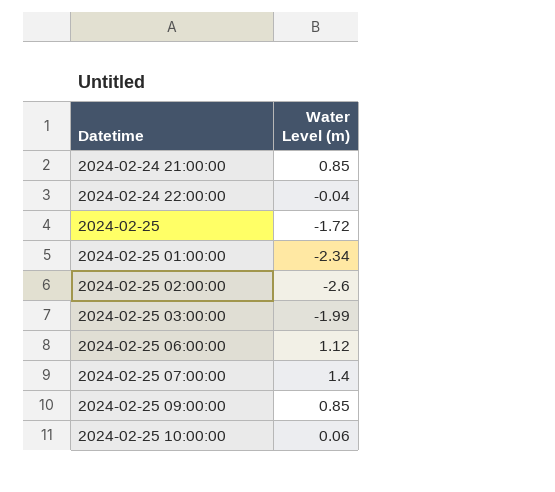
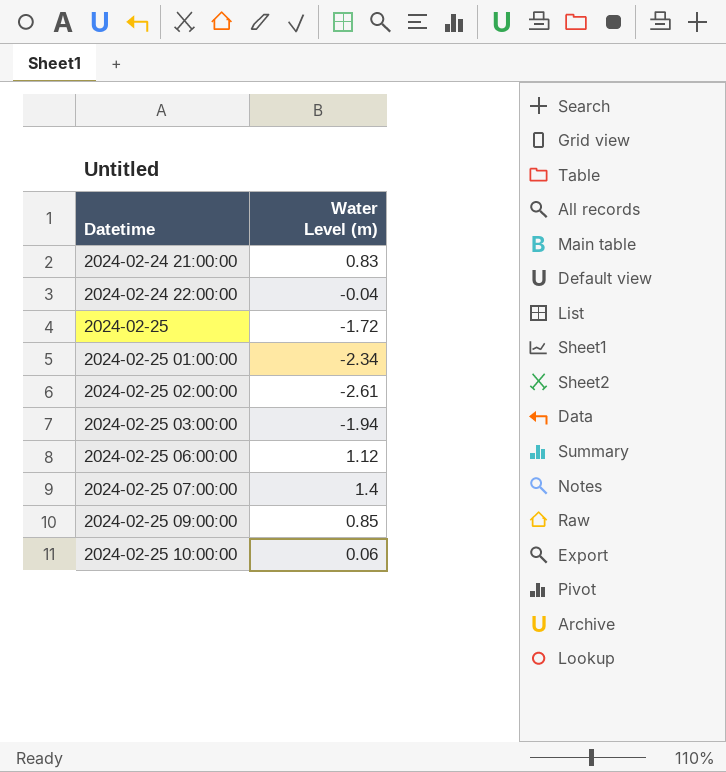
2024-02-24 21:00:00 | Water Level (m): 0.85 -> 0.83
2024-02-25 02:00:00 | Water Level (m): -2.6 -> -2.61
2024-02-25 03:00:00 | Water Level (m): -1.99 -> -1.94

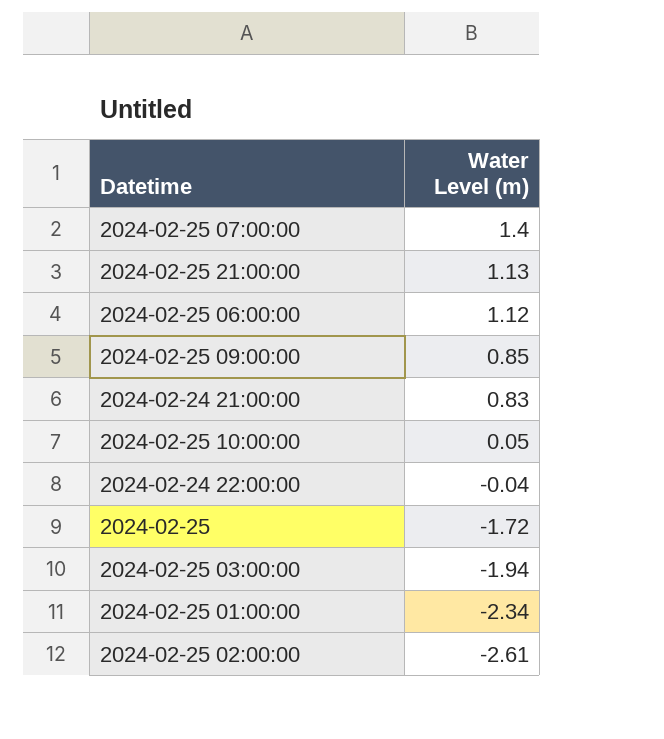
row order: Datetime ascending -> Water Level (m) descending
row 2024-02-25 21:00:00: none -> 1.13
2024-02-25 10:00:00 | Water Level (m): 0.06 -> 0.05

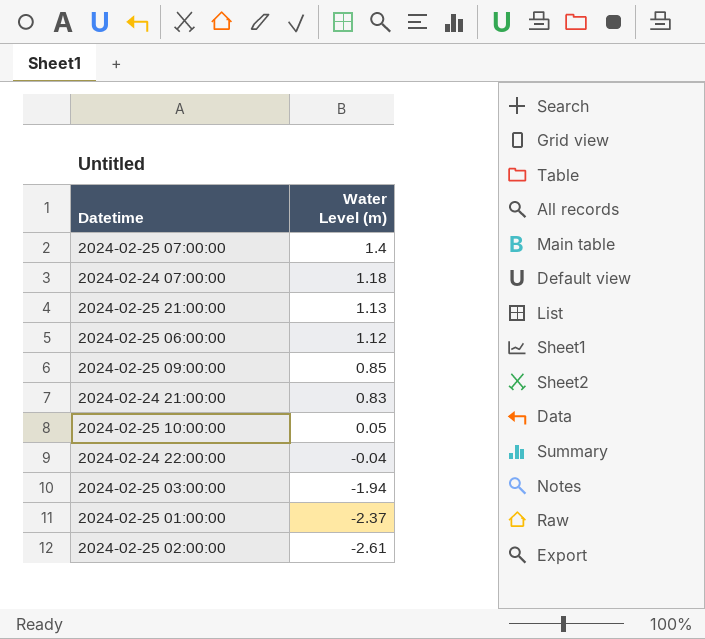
row 2024-02-25: -1.72 -> none
row 2024-02-24 07:00:00: none -> 1.18
2024-02-25 01:00:00 | Water Level (m): -2.34 -> -2.37

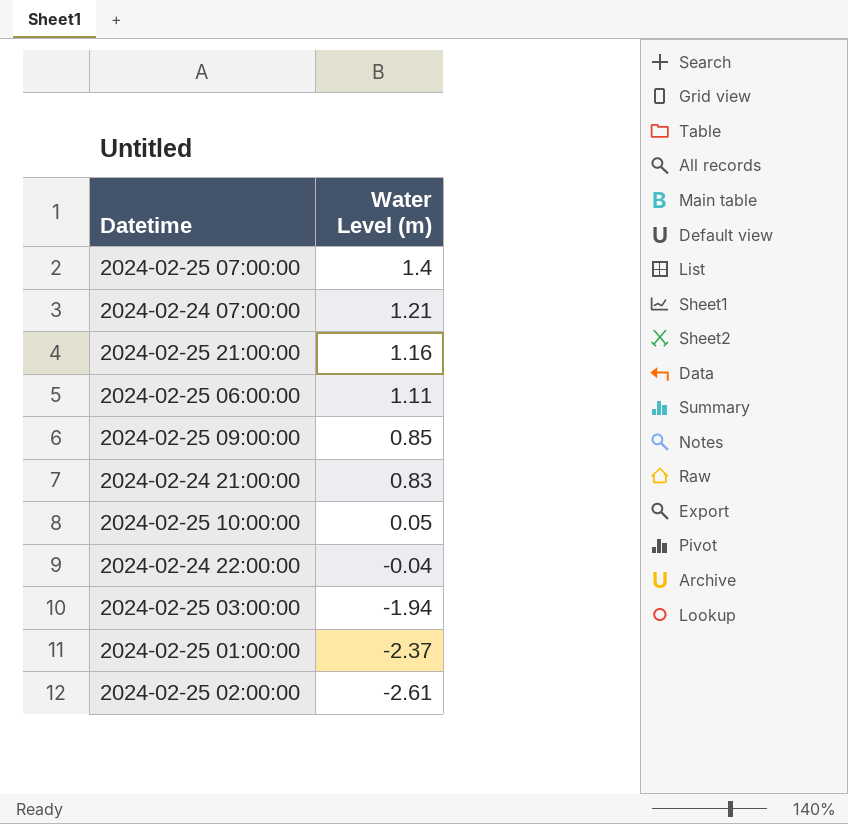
2024-02-24 07:00:00 | Water Level (m): 1.18 -> 1.21
2024-02-25 21:00:00 | Water Level (m): 1.13 -> 1.16
2024-02-25 06:00:00 | Water Level (m): 1.12 -> 1.11

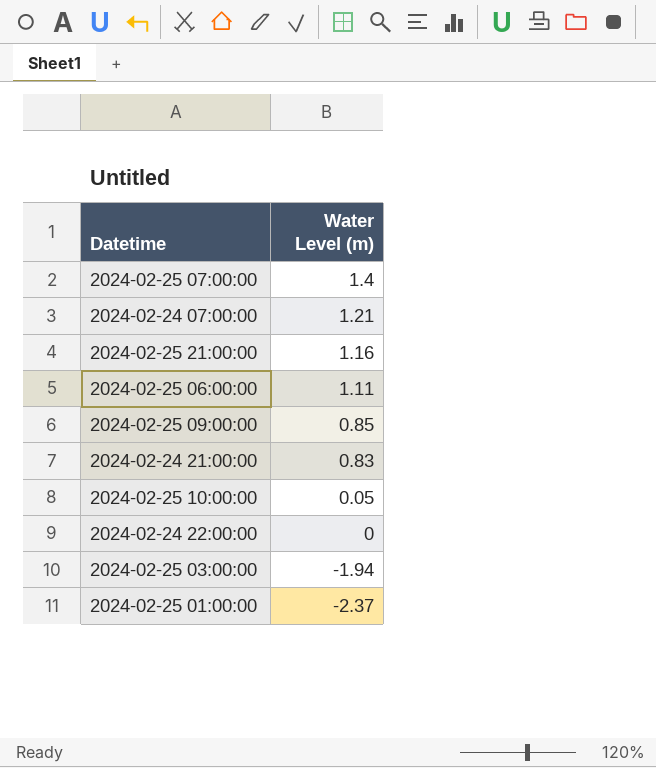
row 2024-02-25 02:00:00: -2.61 -> none
2024-02-24 22:00:00 | Water Level (m): -0.04 -> 0

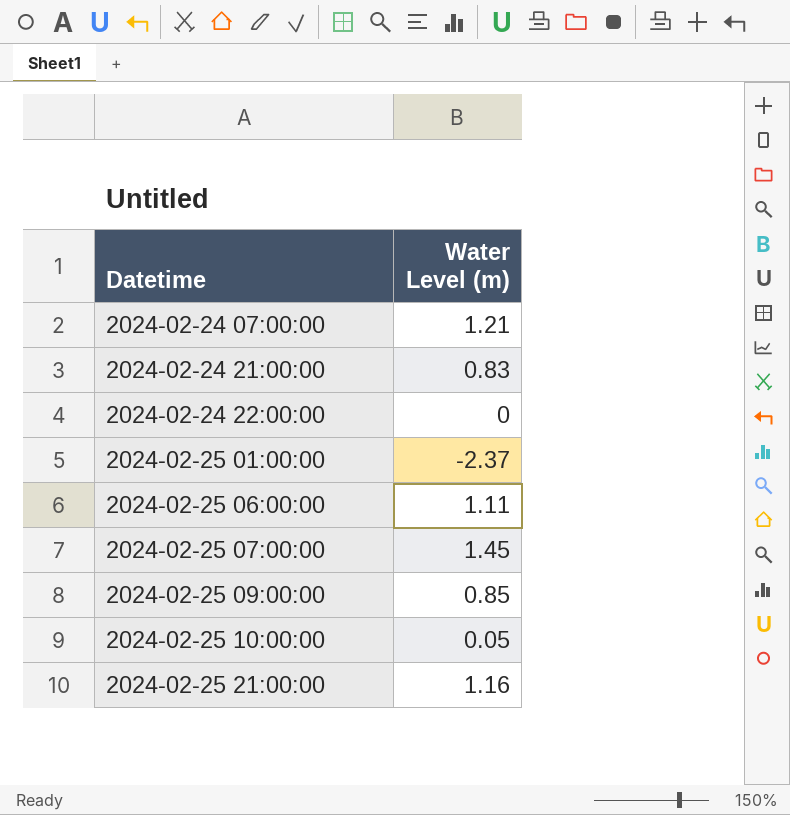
row order: Water Level (m) descending -> Datetime ascending
row 2024-02-25 03:00:00: -1.94 -> none
2024-02-25 07:00:00 | Water Level (m): 1.4 -> 1.45

